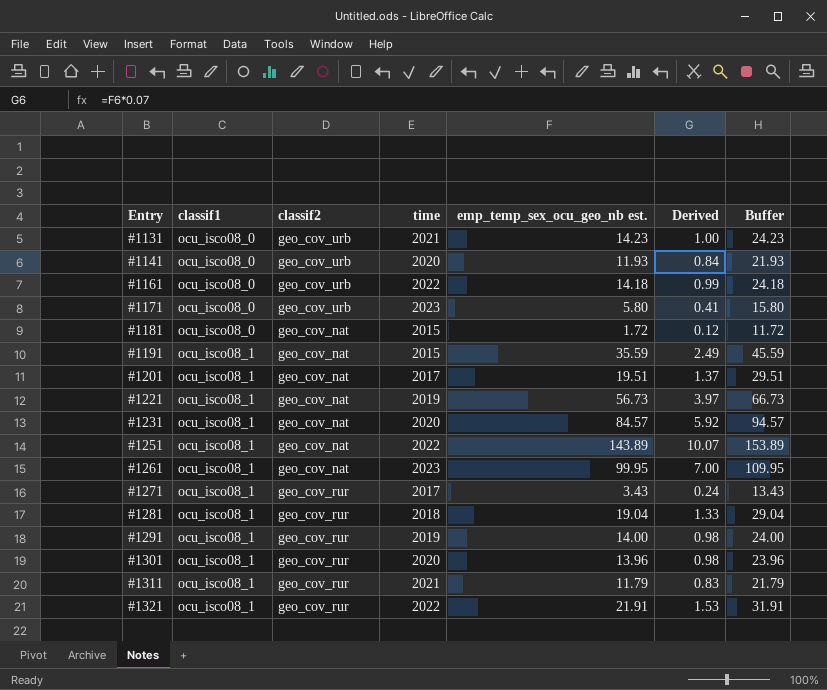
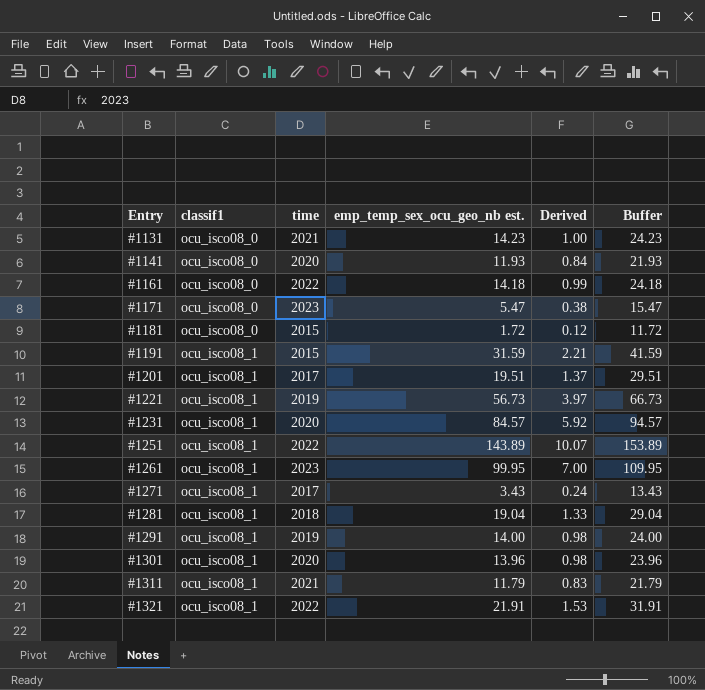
column classif2 | position: 3 -> none
#1171 | emp_temp_sex_ocu_geo_nb est.: 5.80 -> 5.47
#1171 | Derived: 0.41 -> 0.38
#1171 | Buffer: 15.80 -> 15.47
#1191 | emp_temp_sex_ocu_geo_nb est.: 35.59 -> 31.59
#1191 | Derived: 2.49 -> 2.21
#1191 | Buffer: 45.59 -> 41.59

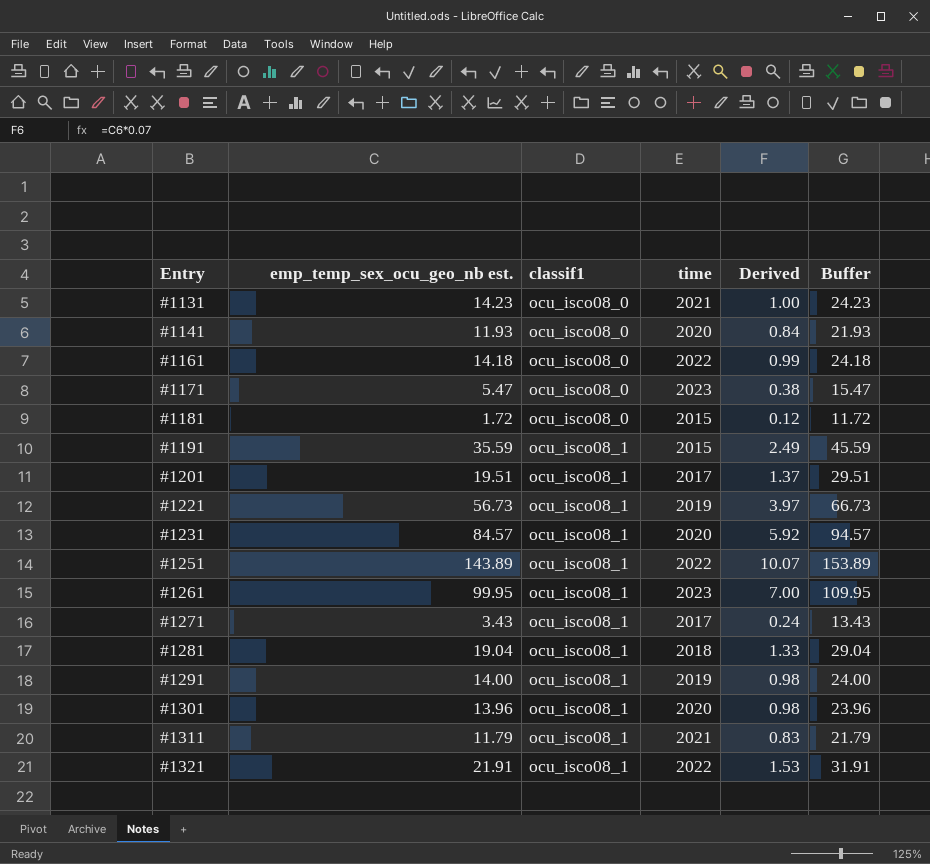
column emp_temp_sex_ocu_geo_nb est. | position: 4 -> 2
#1191 | emp_temp_sex_ocu_geo_nb est.: 31.59 -> 35.59
#1191 | Derived: 2.21 -> 2.49
#1191 | Buffer: 41.59 -> 45.59

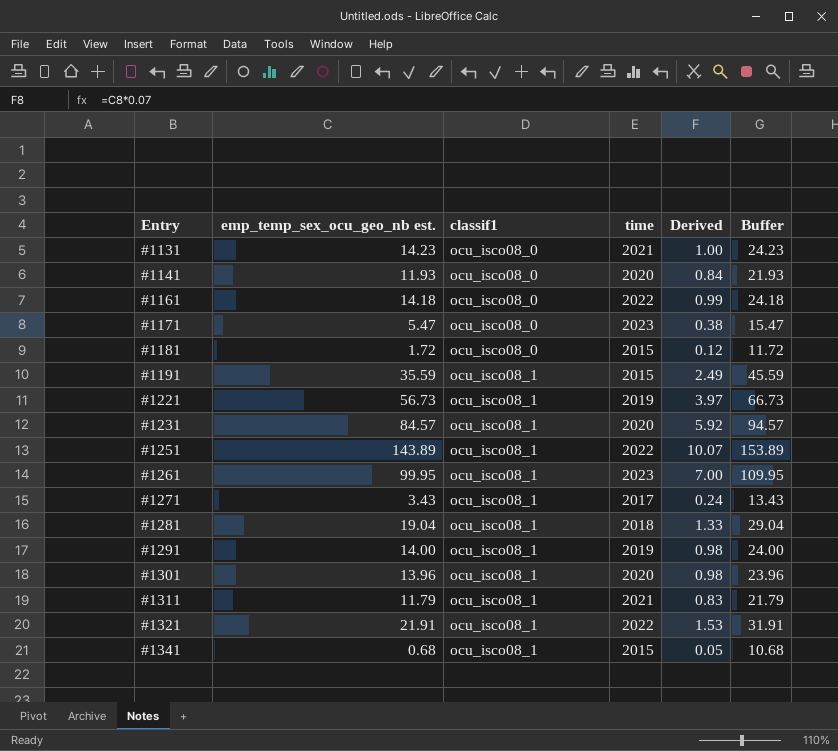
row #1201: 19.51 | ocu_isco08_1 | 2017 | 1.37 | 29.51 -> none
row #1341: none -> 0.68 | ocu_isco08_1 | 2015 | 0.05 | 10.68

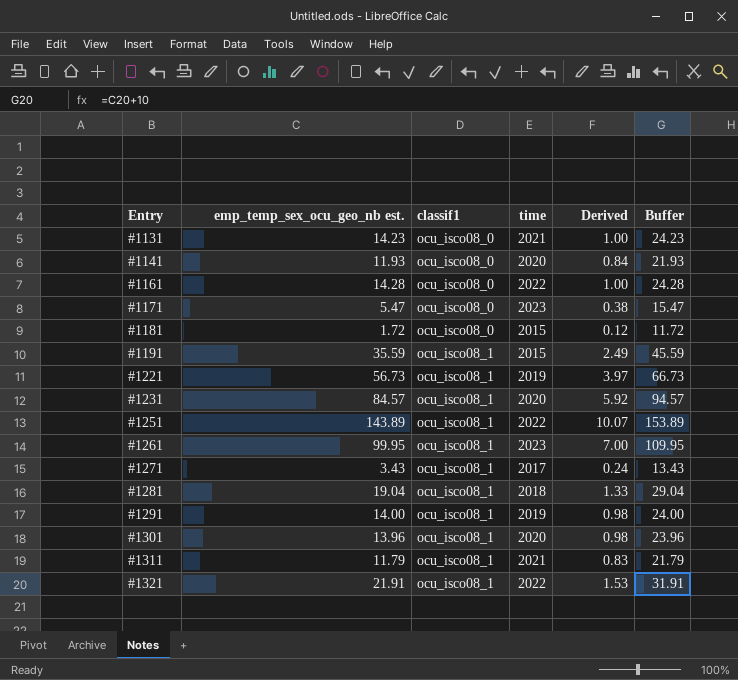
row #1341: 0.68 | ocu_isco08_1 | 2015 | 0.05 | 10.68 -> none
#1161 | emp_temp_sex_ocu_geo_nb est.: 14.18 -> 14.28
#1161 | Derived: 0.99 -> 1.00
#1161 | Buffer: 24.18 -> 24.28

